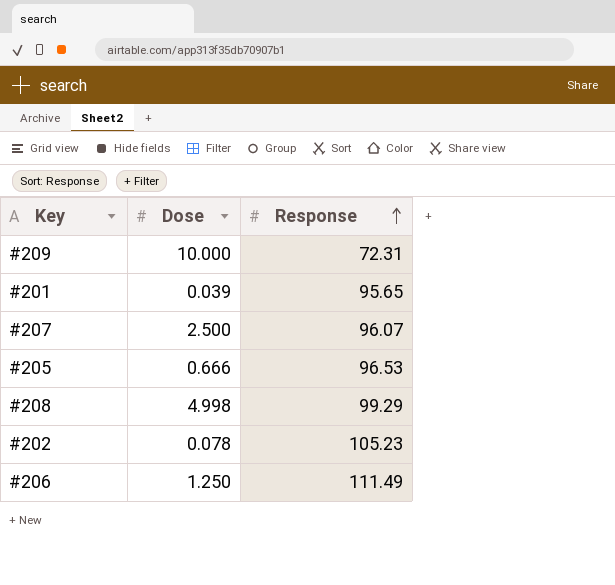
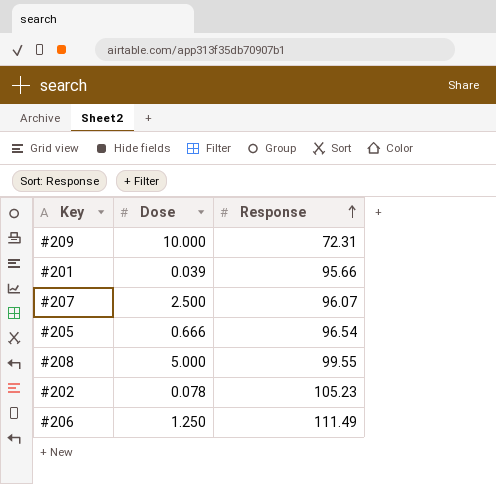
#201 | Response: 95.65 -> 95.66
#205 | Response: 96.53 -> 96.54
#208 | Dose: 4.998 -> 5.000
#208 | Response: 99.29 -> 99.55

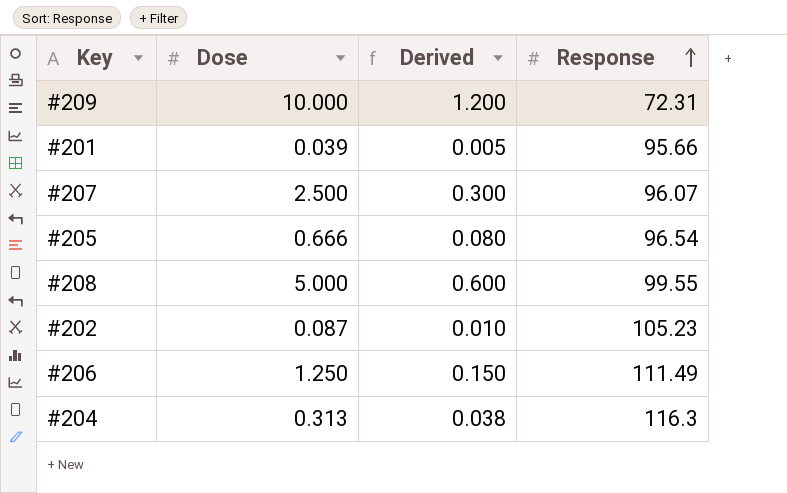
column Derived | formula: none -> [Dose] * 0.12
#202 | Dose: 0.078 -> 0.087
row #204: none -> 0.313 | 0.038 | 116.3

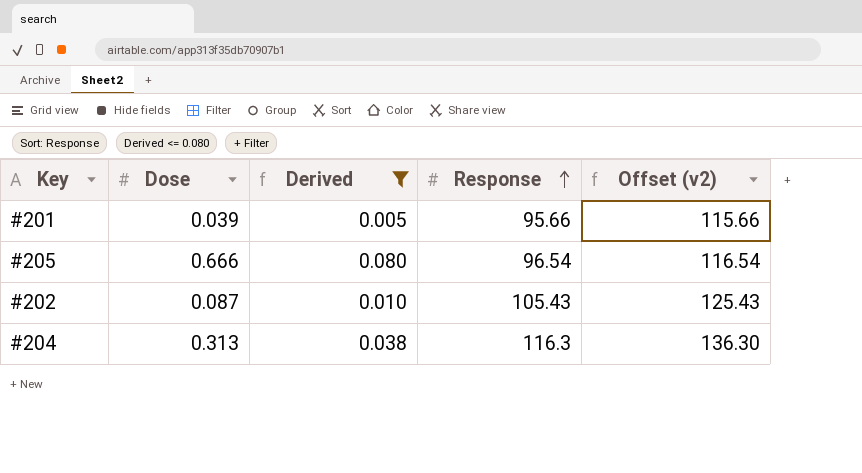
filter: none -> Derived <= 0.080
column Offset (v2) | formula: none -> [Response] + 20
#202 | Response: 105.23 -> 105.43

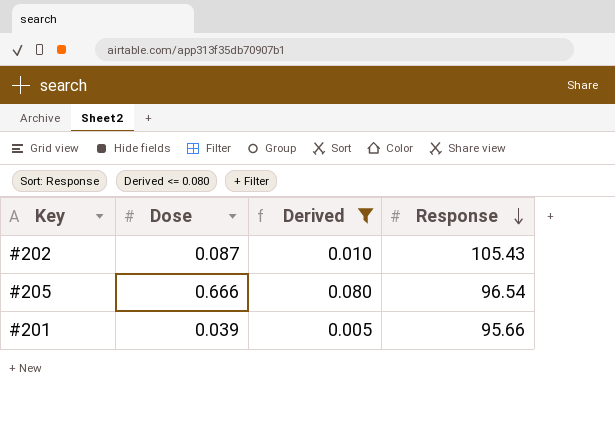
row order: Response ascending -> Response descending
column Offset (v2) | formula: [Response] + 20 -> none
row #204: 0.313 | 0.038 | 116.3 | 136.30 -> none

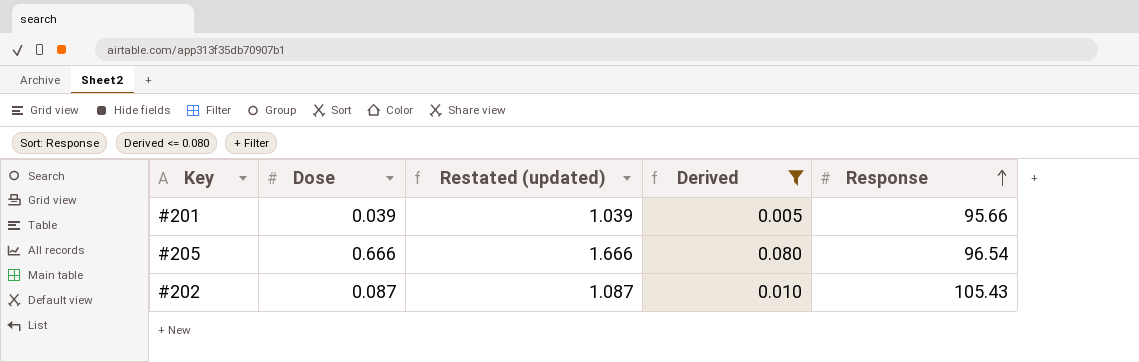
row order: Response descending -> Response ascending
column Restated (updated) | formula: none -> [Dose] + 1

